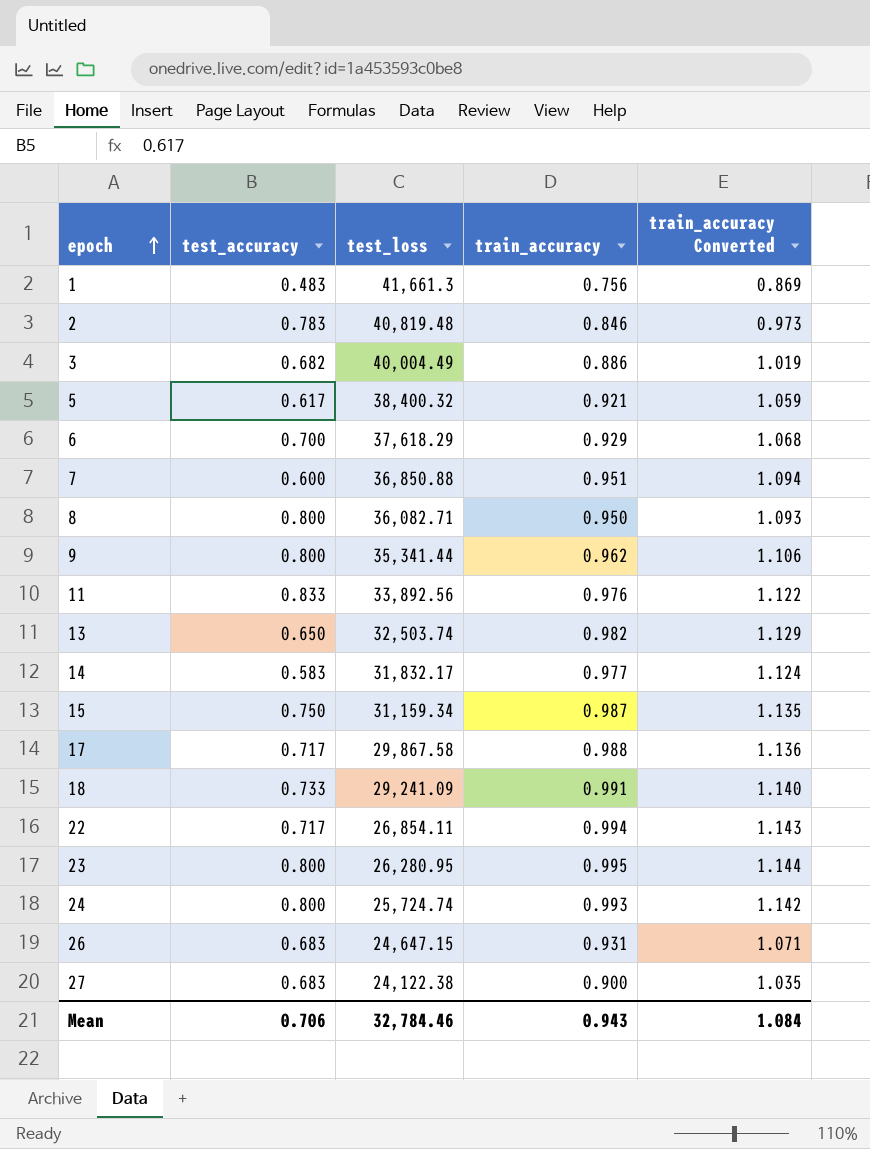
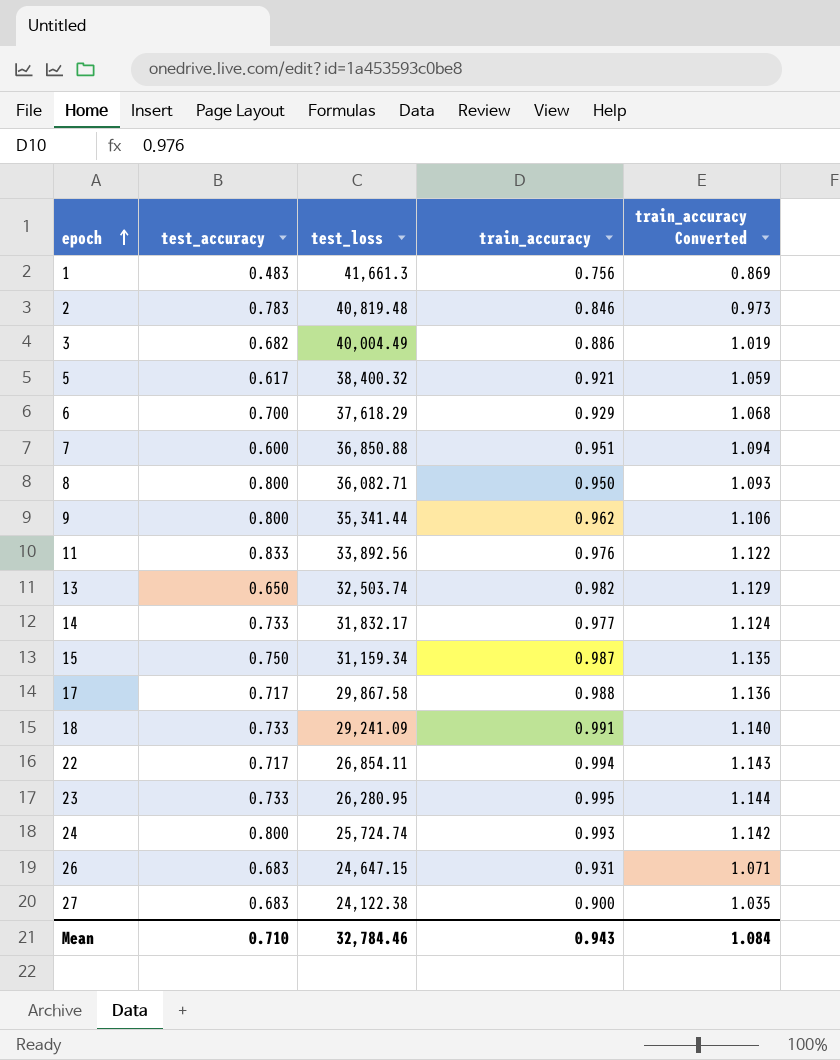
14 | test_accuracy: 0.583 -> 0.733
23 | test_accuracy: 0.800 -> 0.733
Mean | test_accuracy: 0.706 -> 0.710

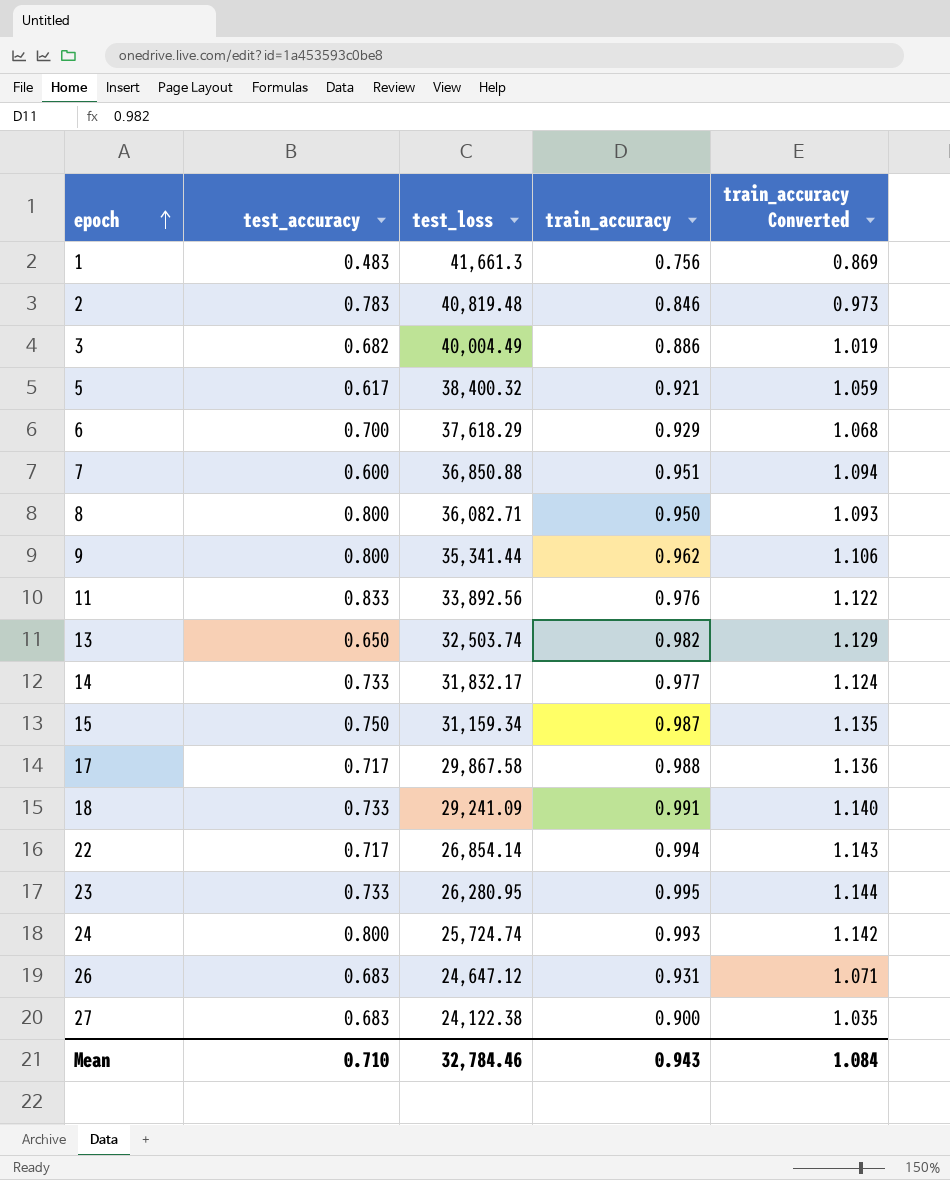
22 | test_loss: 26,854.11 -> 26,854.14
26 | test_loss: 24,647.15 -> 24,647.12

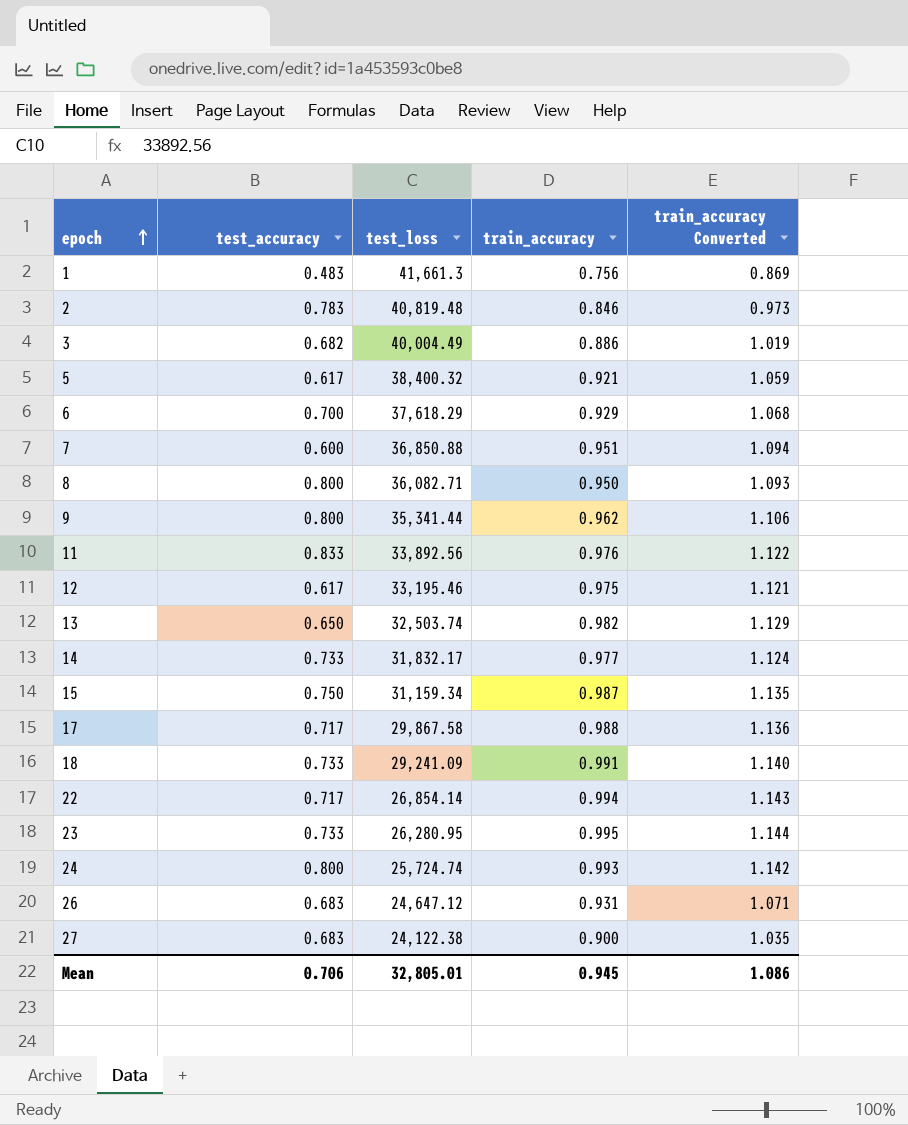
row 12: none -> 0.617 | 33,195.46 | 0.975 | 1.121
Mean | test_accuracy: 0.710 -> 0.706
Mean | test_loss: 32,784.46 -> 32,805.01
Mean | train_accuracy: 0.943 -> 0.945
Mean | train_accuracy Converted: 1.084 -> 1.086

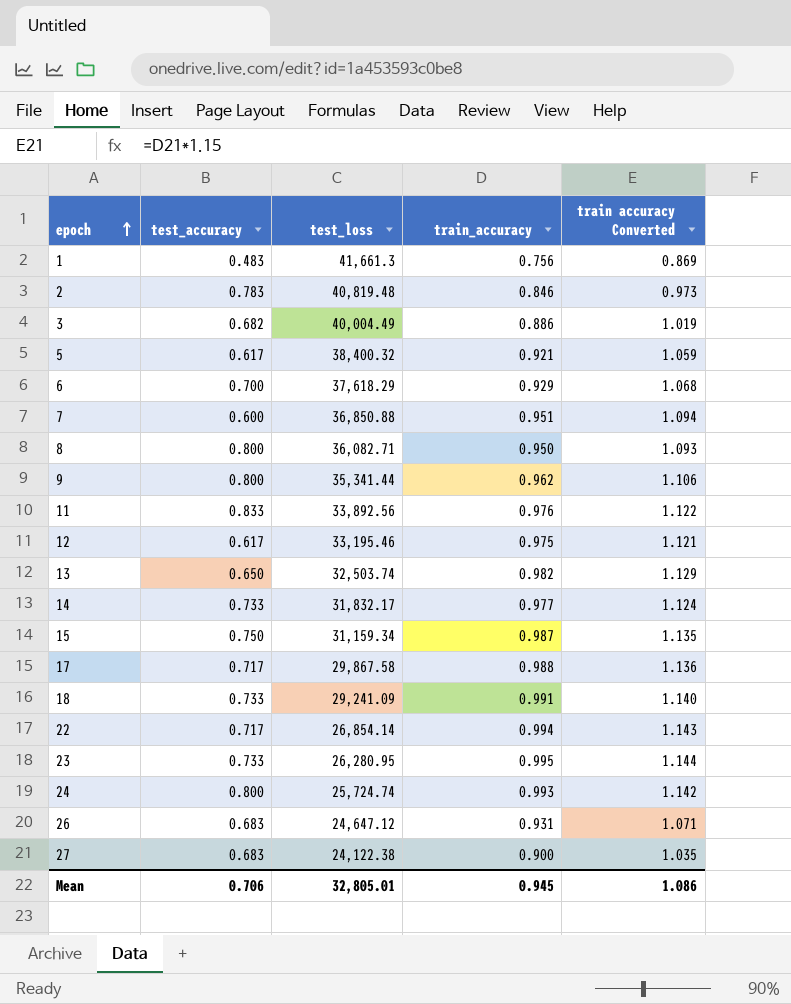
column name: train_accuracy Converted -> train accuracy Converted

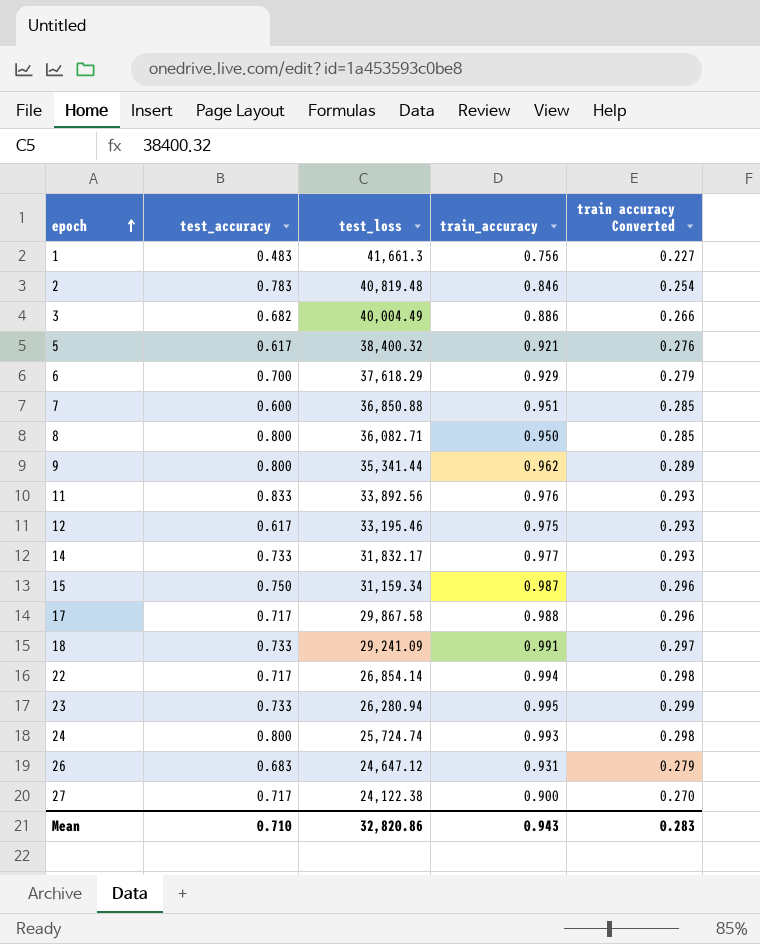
column train accuracy Converted | formula: [train_accuracy] * 1.15 -> [train_accuracy] * 0.3
row 13: 0.650 | 32,503.74 | 0.982 | 1.129 -> none
23 | test_loss: 26,280.95 -> 26,280.94
27 | test_accuracy: 0.683 -> 0.717
Mean | test_accuracy: 0.706 -> 0.710
Mean | test_loss: 32,805.01 -> 32,820.86
Mean | train_accuracy: 0.945 -> 0.943
Mean | train accuracy Converted: 1.086 -> 0.283

